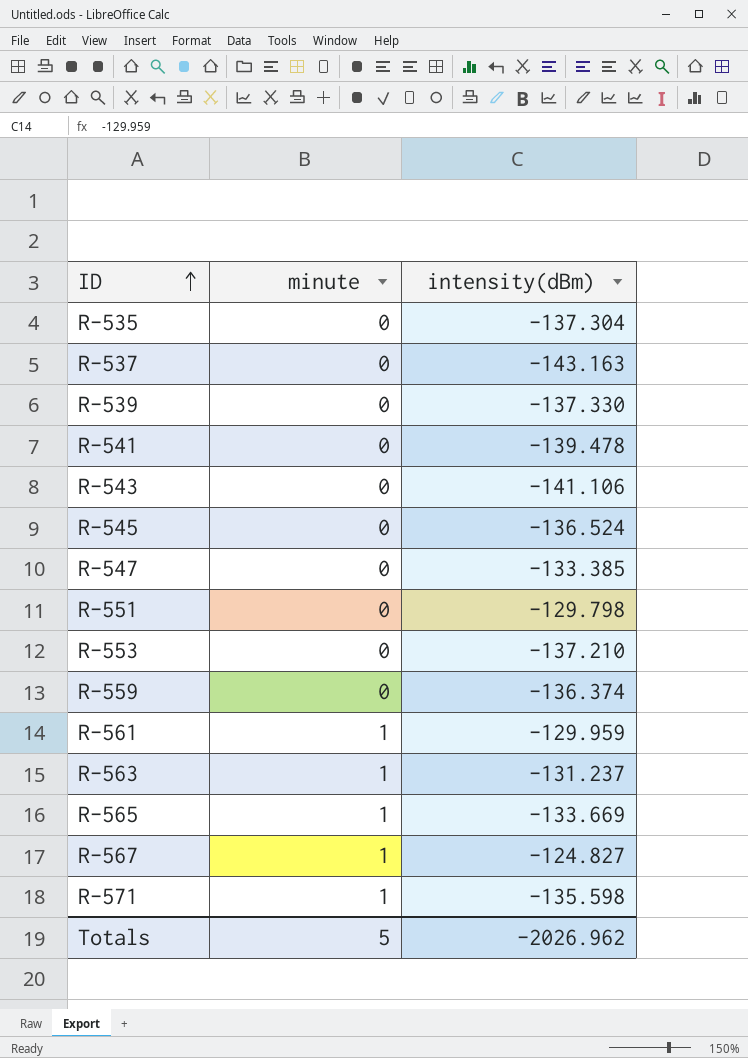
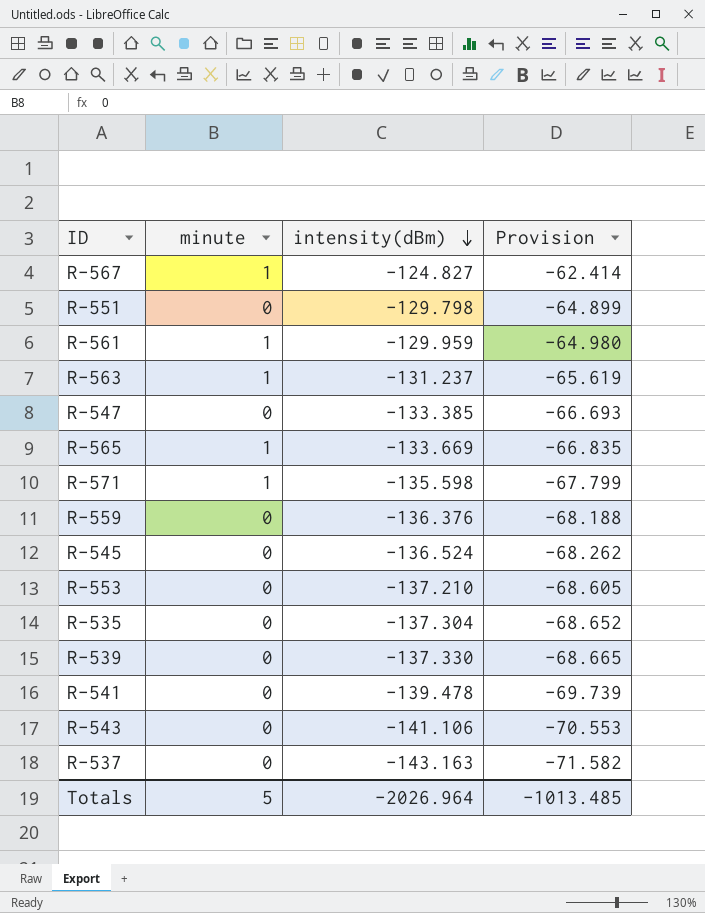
row order: ID ascending -> intensity(dBm) descending
column Provision | formula: none -> [intensity(dBm)] * 0.5
R-559 | intensity(dBm): -136.374 -> -136.376
Totals | intensity(dBm): -2026.962 -> -2026.964

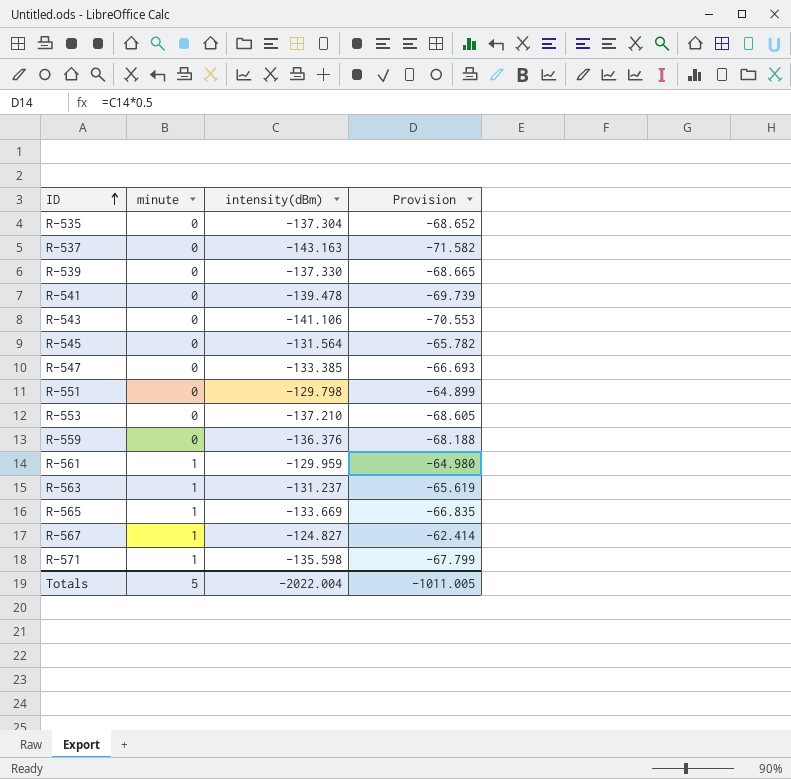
row order: intensity(dBm) descending -> ID ascending
R-545 | intensity(dBm): -136.524 -> -131.564
R-545 | Provision: -68.262 -> -65.782
Totals | intensity(dBm): -2026.964 -> -2022.004
Totals | Provision: -1013.485 -> -1011.005

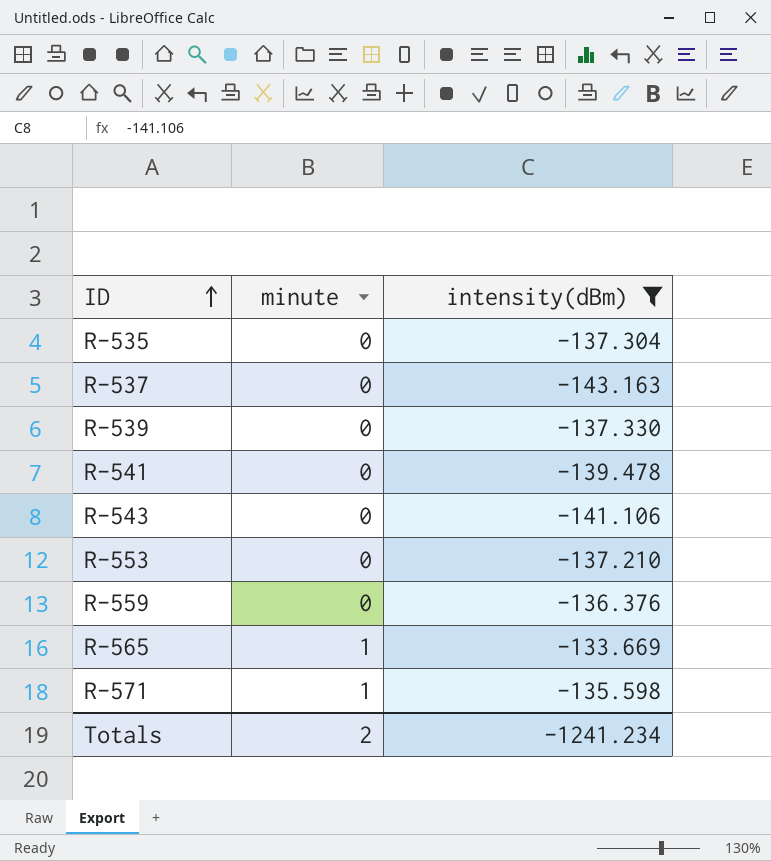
filter: none -> intensity(dBm) <= -133.669
column Provision | formula: [intensity(dBm)] * 0.5 -> none
Totals | minute: 5 -> 2
Totals | intensity(dBm): -2022.004 -> -1241.234

